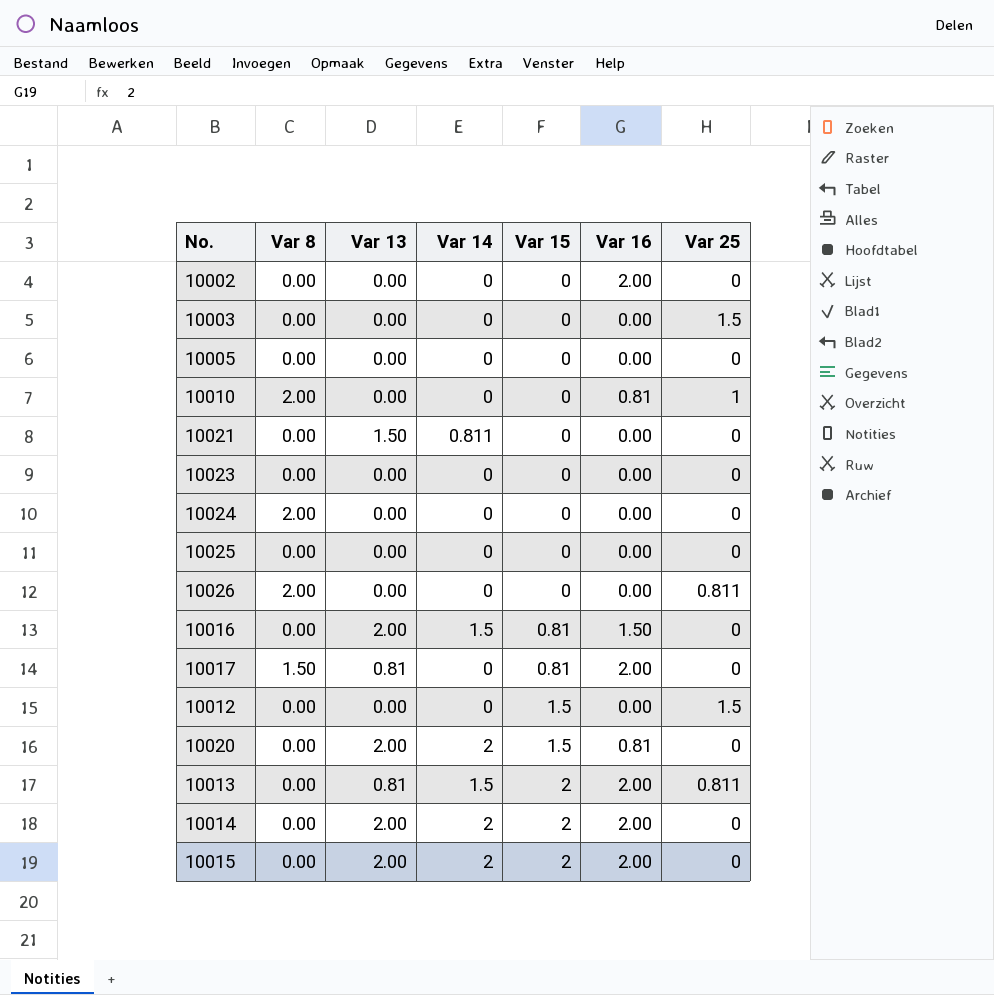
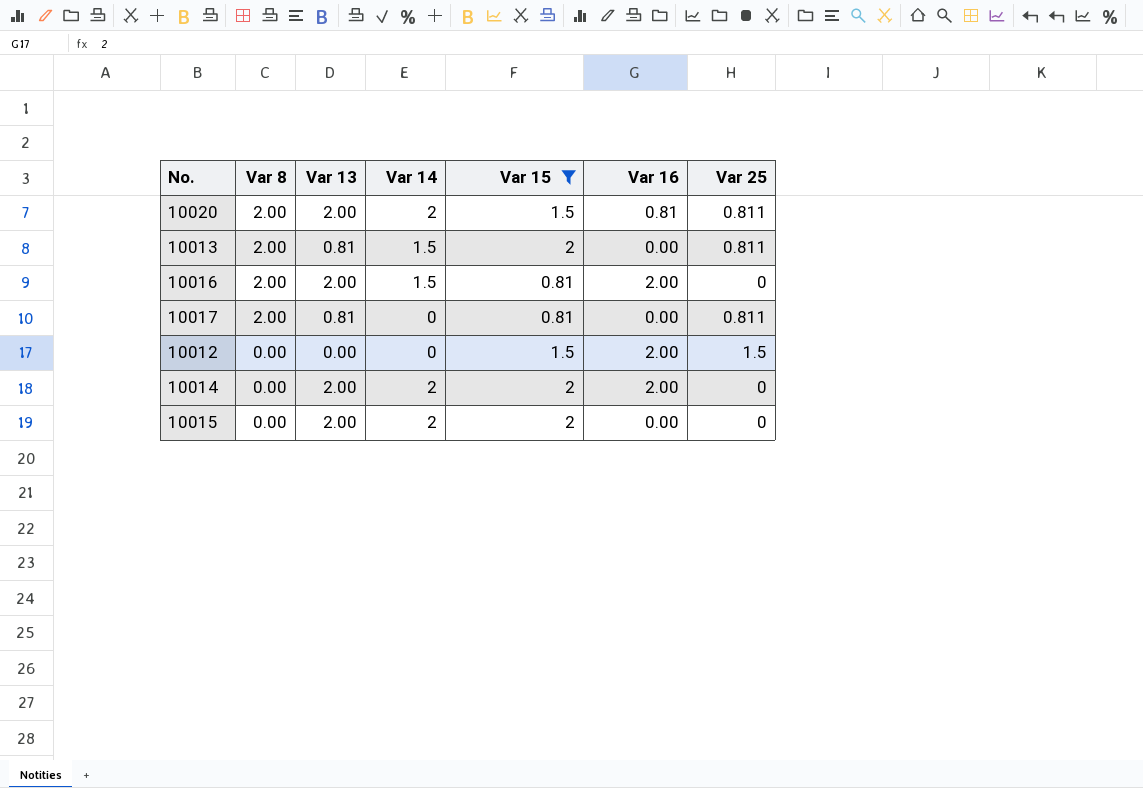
filter: none -> Var 15 != 0
row order: Var 15 ascending -> Var 8 descending
10020 | Var 8: 0.00 -> 2.00
10020 | Var 25: 0 -> 0.811
10013 | Var 8: 0.00 -> 2.00
10013 | Var 16: 2.00 -> 0.00
10016 | Var 8: 0.00 -> 2.00
10016 | Var 16: 1.50 -> 2.00
10017 | Var 8: 1.50 -> 2.00
10017 | Var 16: 2.00 -> 0.00
10017 | Var 25: 0 -> 0.811
10012 | Var 16: 0.00 -> 2.00
10015 | Var 16: 2.00 -> 0.00

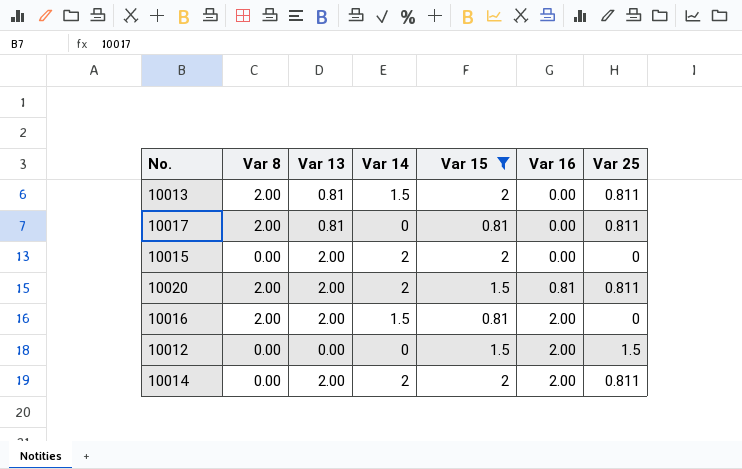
row order: Var 8 descending -> Var 16 ascending
10014 | Var 25: 0 -> 0.811

